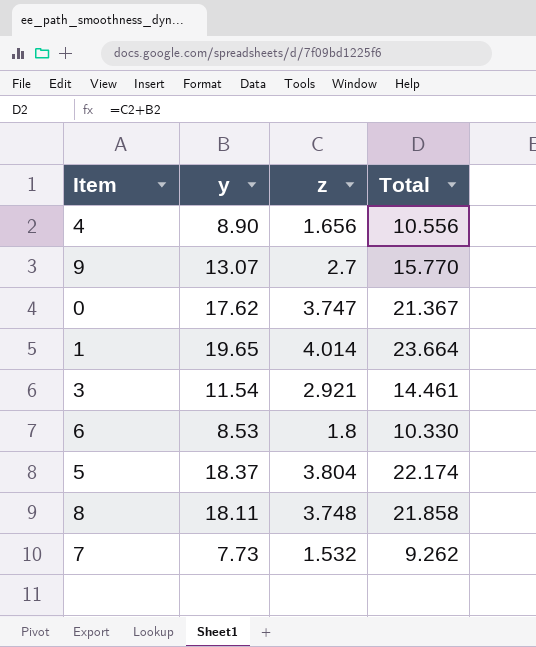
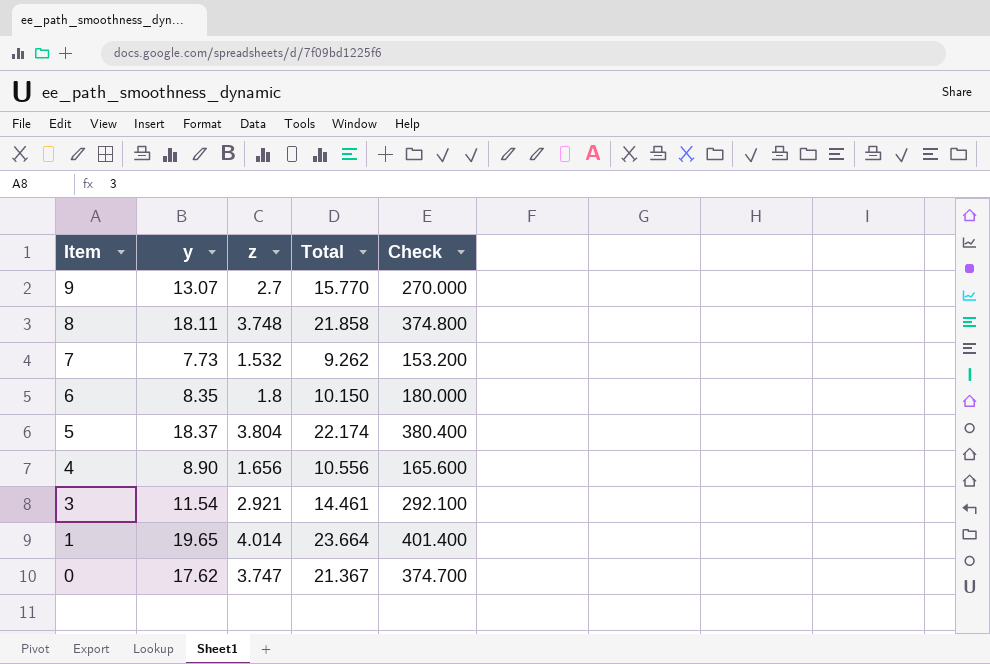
row order: none -> Item descending
column Check | formula: none -> [z] * 100
6 | y: 8.53 -> 8.35
6 | Total: 10.330 -> 10.150

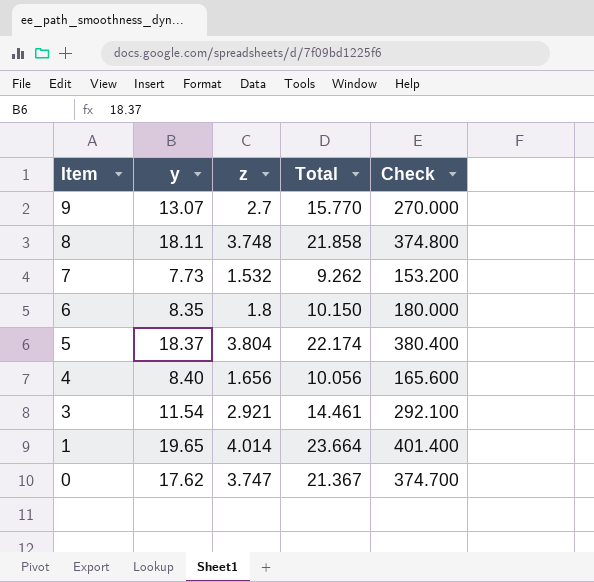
4 | y: 8.90 -> 8.40
4 | Total: 10.556 -> 10.056

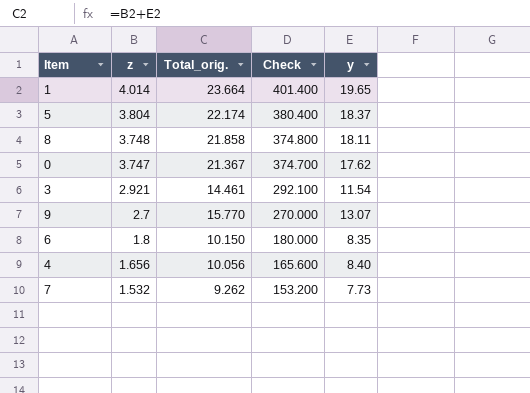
row order: Item descending -> z descending
column name: Total -> Total_orig.
column y | position: 2 -> 5

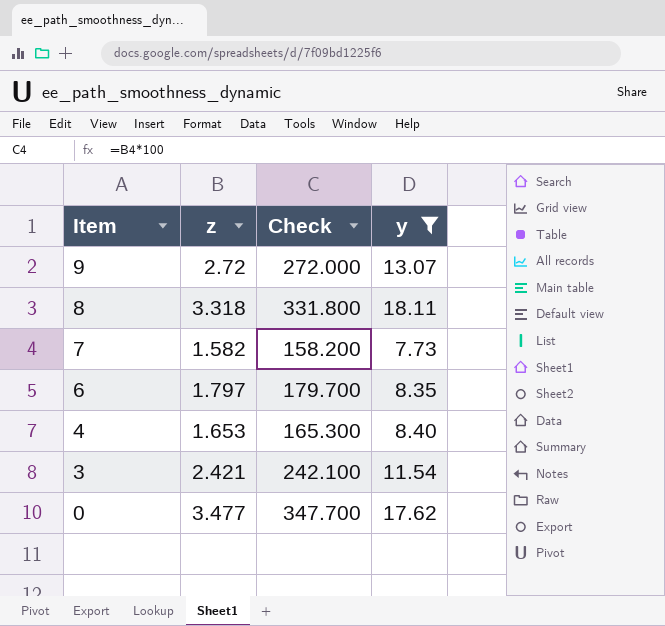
filter: none -> y <= 18.11
row order: z descending -> Item descending
column Total_orig. | formula: [z] + [y] -> none
9 | z: 2.7 -> 2.72
9 | Check: 270.000 -> 272.000
8 | z: 3.748 -> 3.318
8 | Check: 374.800 -> 331.800
7 | z: 1.532 -> 1.582
7 | Check: 153.200 -> 158.200
6 | z: 1.8 -> 1.797
6 | Check: 180.000 -> 179.700
4 | z: 1.656 -> 1.653
4 | Check: 165.600 -> 165.300
3 | z: 2.921 -> 2.421
3 | Check: 292.100 -> 242.100
0 | z: 3.747 -> 3.477
0 | Check: 374.700 -> 347.700

